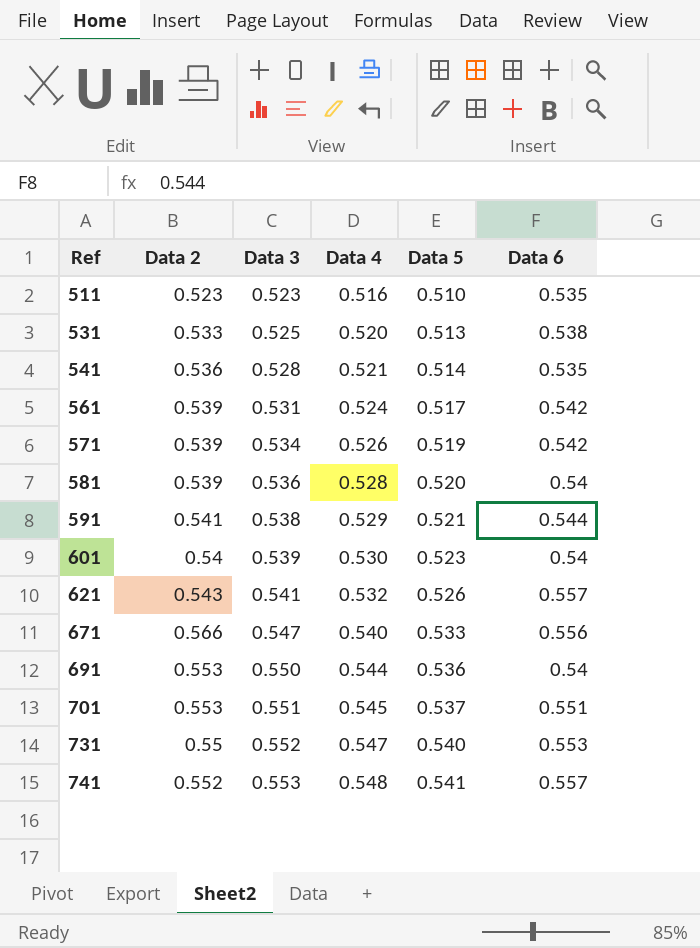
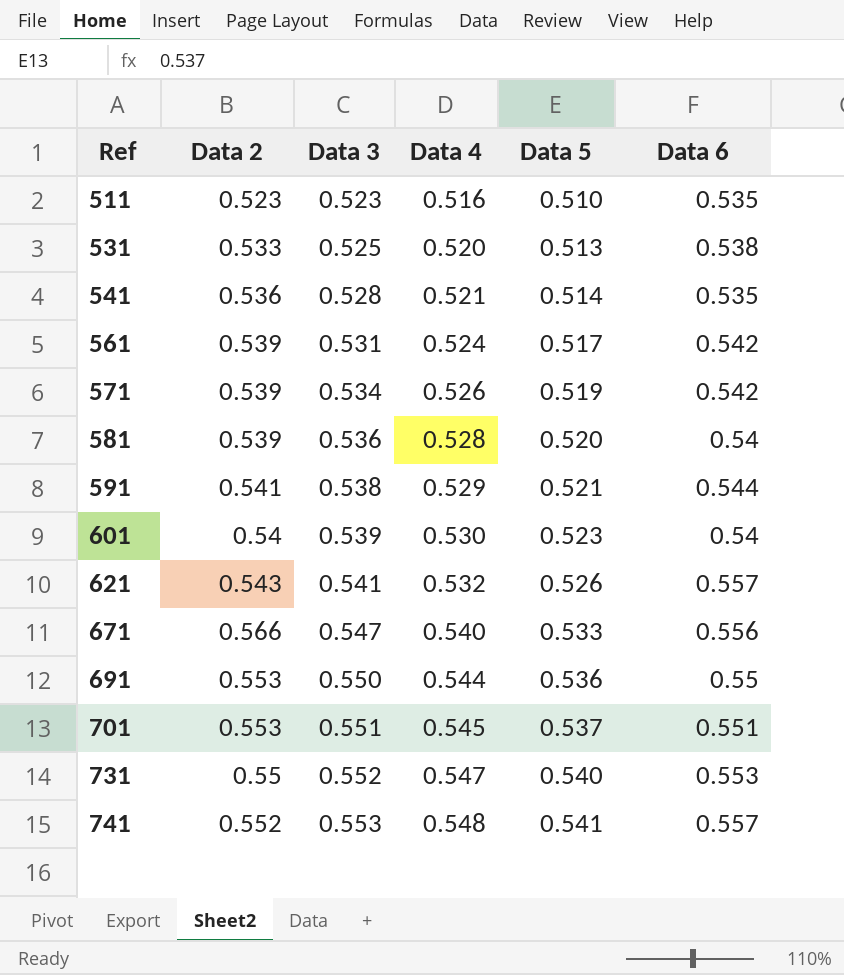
691 | Data 6: 0.54 -> 0.55

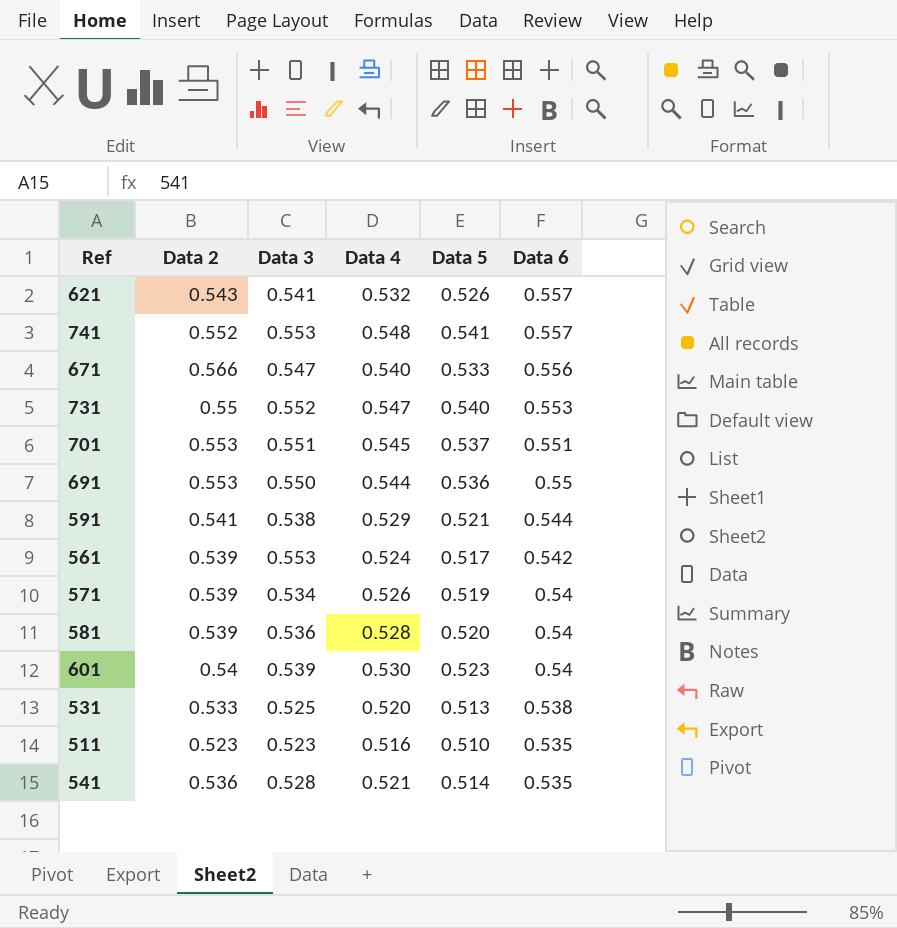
row order: Ref ascending -> Data 6 descending
561 | Data 3: 0.531 -> 0.553
571 | Data 6: 0.542 -> 0.54

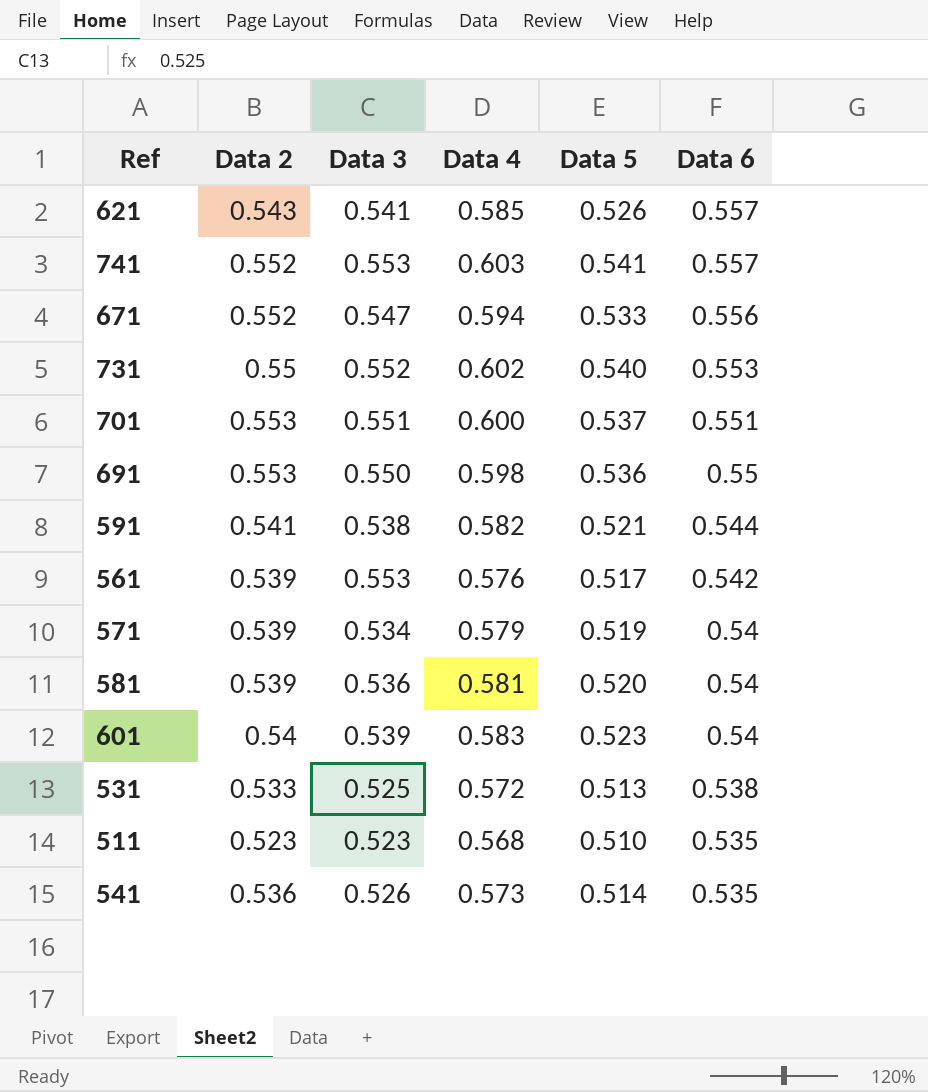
621 | Data 4: 0.532 -> 0.585
741 | Data 4: 0.548 -> 0.603
671 | Data 2: 0.566 -> 0.552
671 | Data 4: 0.540 -> 0.594
731 | Data 4: 0.547 -> 0.602
701 | Data 4: 0.545 -> 0.600
691 | Data 4: 0.544 -> 0.598
591 | Data 4: 0.529 -> 0.582
561 | Data 4: 0.524 -> 0.576
571 | Data 4: 0.526 -> 0.579
581 | Data 4: 0.528 -> 0.581
601 | Data 4: 0.530 -> 0.583
531 | Data 4: 0.520 -> 0.572
511 | Data 4: 0.516 -> 0.568
541 | Data 3: 0.528 -> 0.526
541 | Data 4: 0.521 -> 0.573

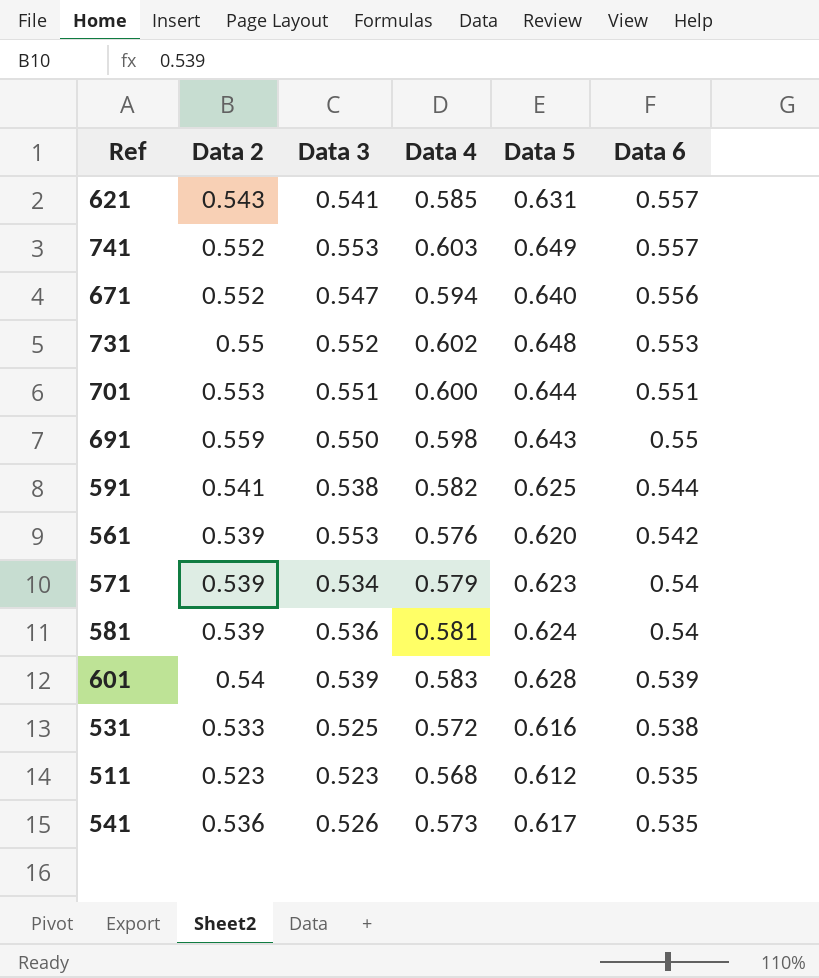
621 | Data 5: 0.526 -> 0.631
741 | Data 5: 0.541 -> 0.649
671 | Data 5: 0.533 -> 0.640
731 | Data 5: 0.540 -> 0.648
701 | Data 5: 0.537 -> 0.644
691 | Data 2: 0.553 -> 0.559
691 | Data 5: 0.536 -> 0.643
591 | Data 5: 0.521 -> 0.625
561 | Data 5: 0.517 -> 0.620
571 | Data 5: 0.519 -> 0.623
581 | Data 5: 0.520 -> 0.624
601 | Data 5: 0.523 -> 0.628
601 | Data 6: 0.54 -> 0.539
531 | Data 5: 0.513 -> 0.616
511 | Data 5: 0.510 -> 0.612
541 | Data 5: 0.514 -> 0.617

